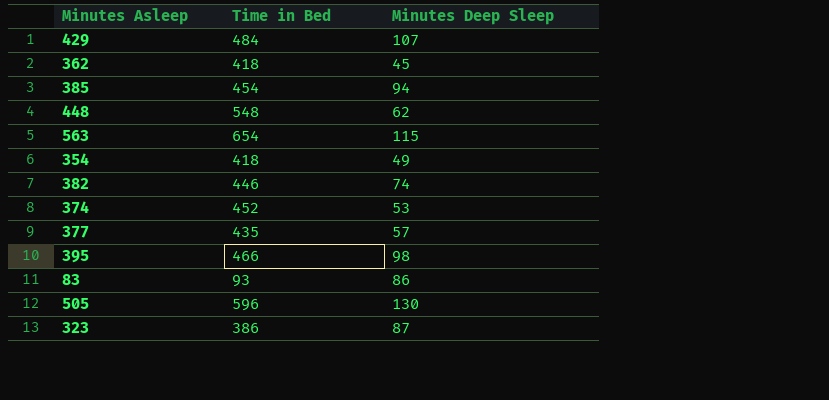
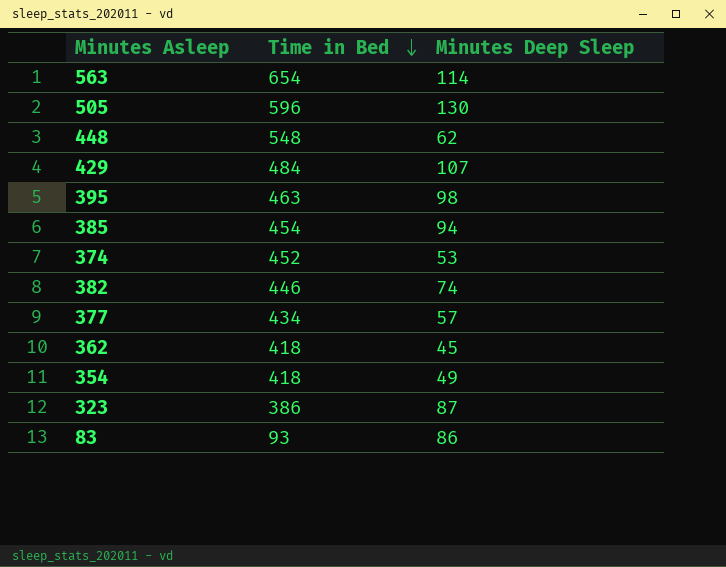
row order: none -> Time in Bed descending
563 | Minutes Deep Sleep: 115 -> 114
395 | Time in Bed: 466 -> 463
377 | Time in Bed: 435 -> 434

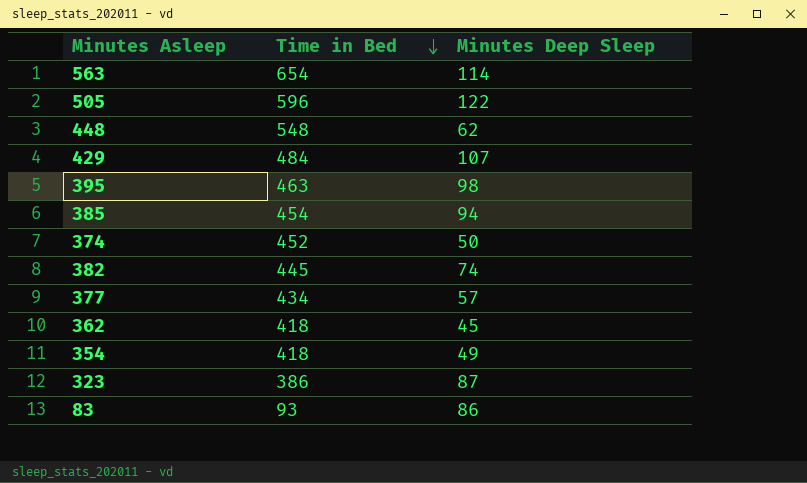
505 | Minutes Deep Sleep: 130 -> 122
374 | Minutes Deep Sleep: 53 -> 50
382 | Time in Bed: 446 -> 445

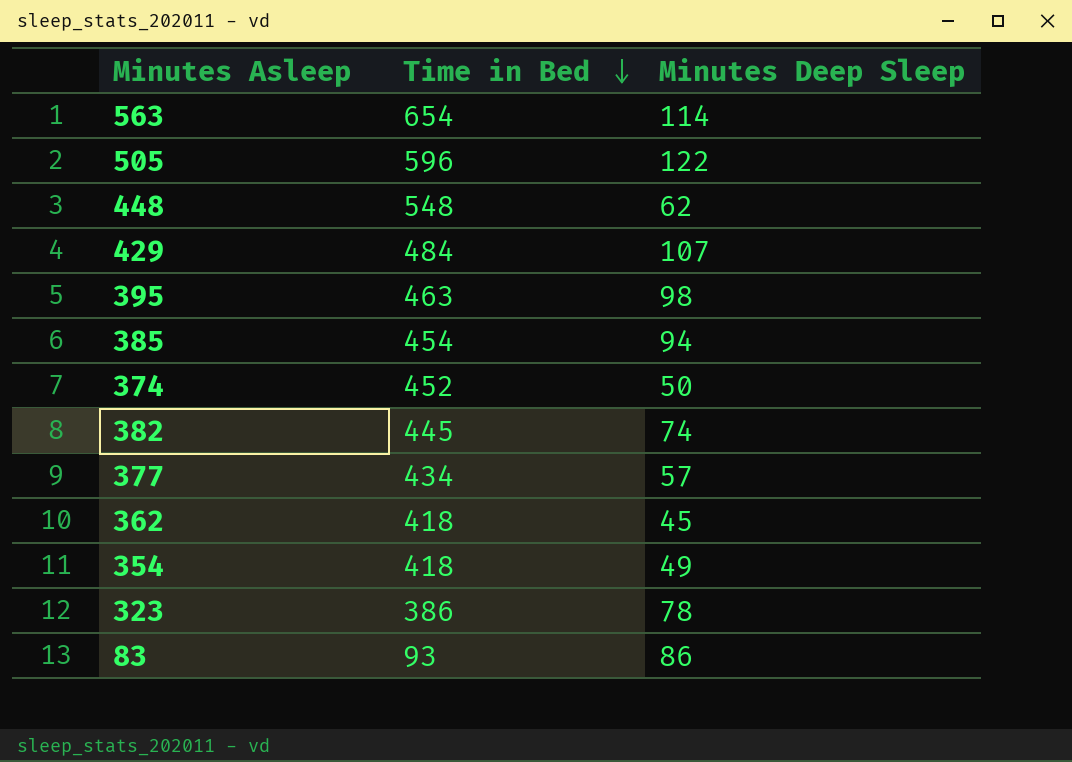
323 | Minutes Deep Sleep: 87 -> 78

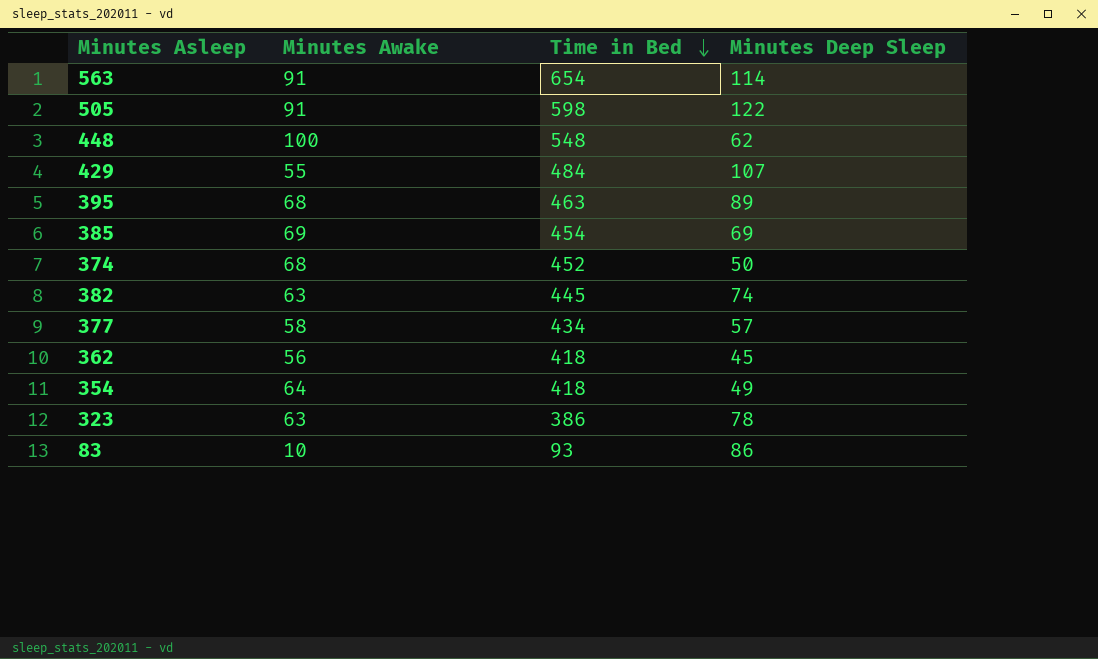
column Minutes Awake | position: none -> 2
505 | Time in Bed: 596 -> 598
395 | Minutes Deep Sleep: 98 -> 89
385 | Minutes Deep Sleep: 94 -> 69

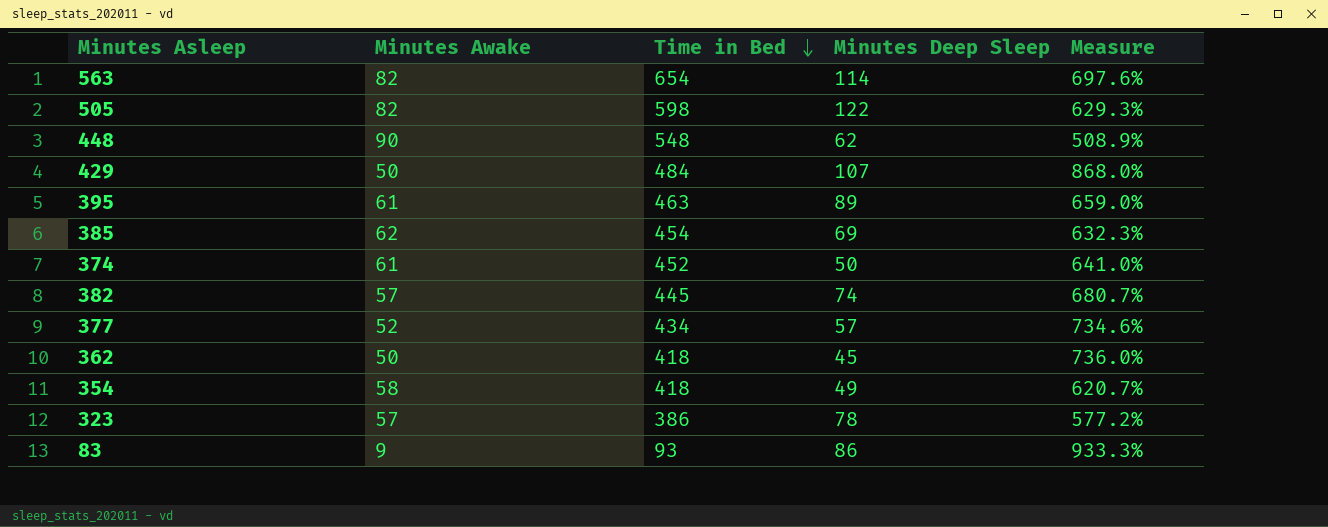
column Measure | formula: none -> ([Time in Bed] - [Minutes Awake]) / [Minutes Awake]
563 | Minutes Awake: 91 -> 82
505 | Minutes Awake: 91 -> 82
448 | Minutes Awake: 100 -> 90
429 | Minutes Awake: 55 -> 50
395 | Minutes Awake: 68 -> 61
385 | Minutes Awake: 69 -> 62
374 | Minutes Awake: 68 -> 61
382 | Minutes Awake: 63 -> 57
377 | Minutes Awake: 58 -> 52
362 | Minutes Awake: 56 -> 50
354 | Minutes Awake: 64 -> 58
323 | Minutes Awake: 63 -> 57
83 | Minutes Awake: 10 -> 9

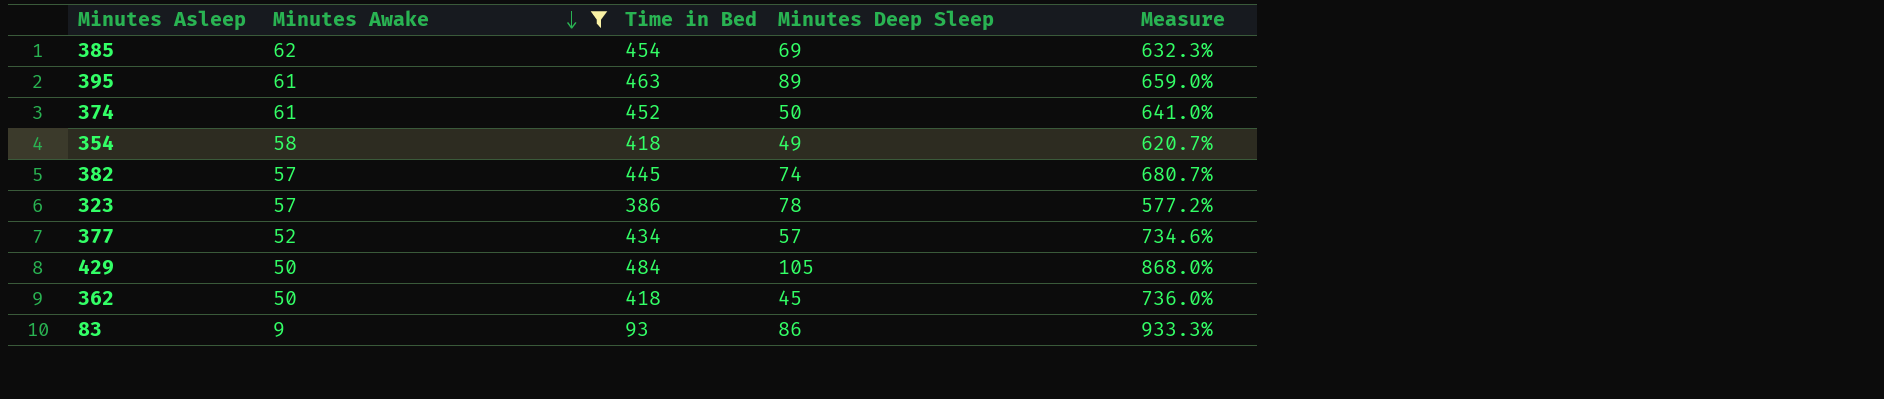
filter: none -> Minutes Awake <= 62
row order: Time in Bed descending -> Minutes Awake descending
429 | Minutes Deep Sleep: 107 -> 105

